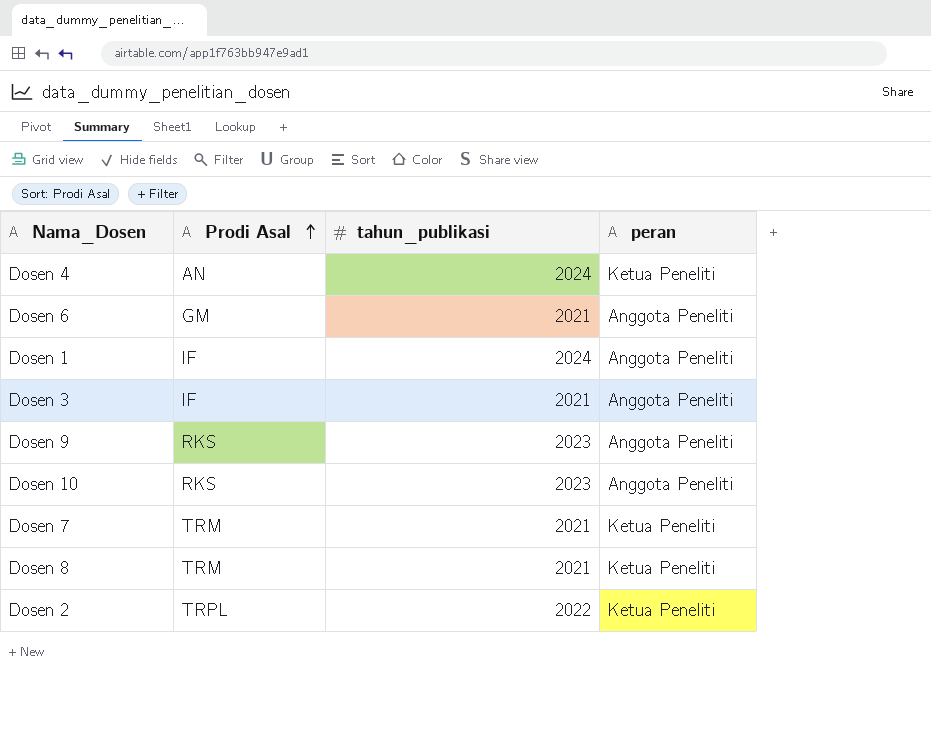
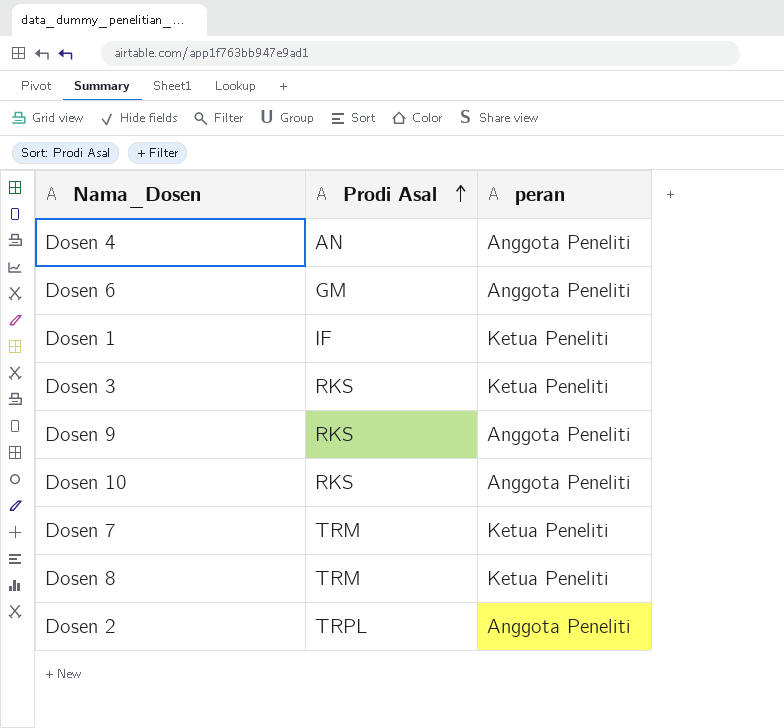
column tahun_publikasi | position: 3 -> none
Dosen 4 | peran: Ketua Peneliti -> Anggota Peneliti
Dosen 1 | peran: Anggota Peneliti -> Ketua Peneliti
Dosen 3 | Prodi Asal: IF -> RKS
Dosen 3 | peran: Anggota Peneliti -> Ketua Peneliti
Dosen 2 | peran: Ketua Peneliti -> Anggota Peneliti

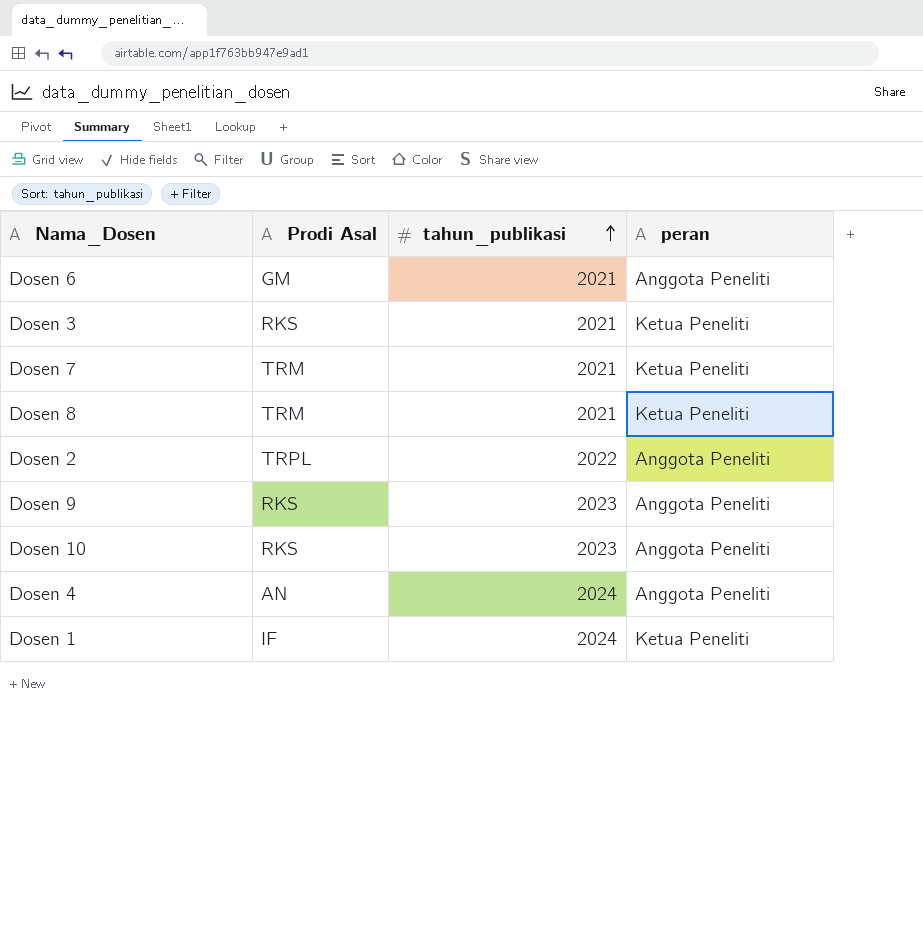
row order: Prodi Asal ascending -> tahun_publikasi ascending
column tahun_publikasi | position: none -> 3

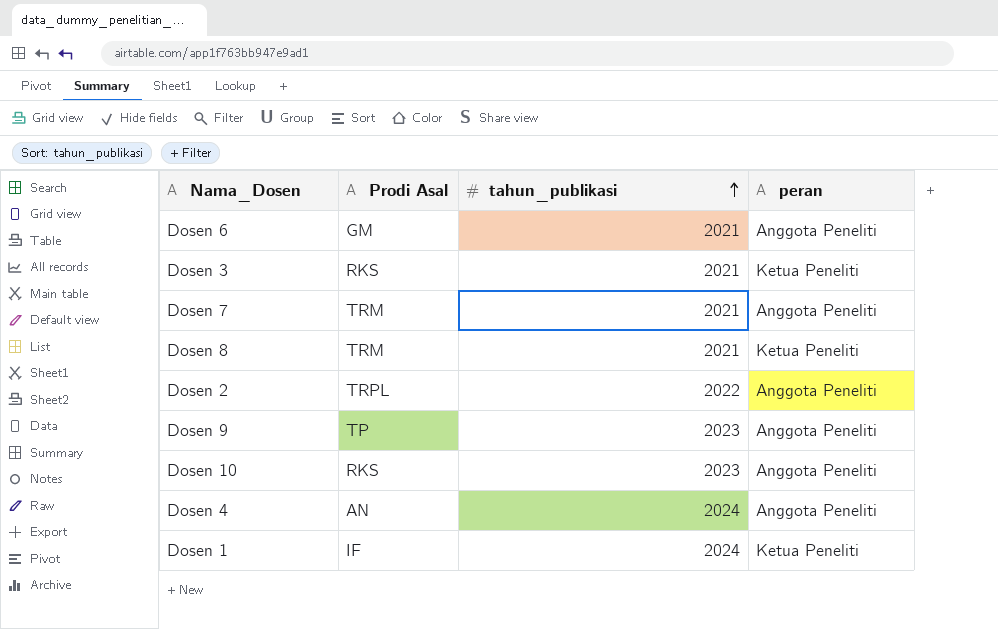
Dosen 7 | peran: Ketua Peneliti -> Anggota Peneliti
Dosen 9 | Prodi Asal: RKS -> TP

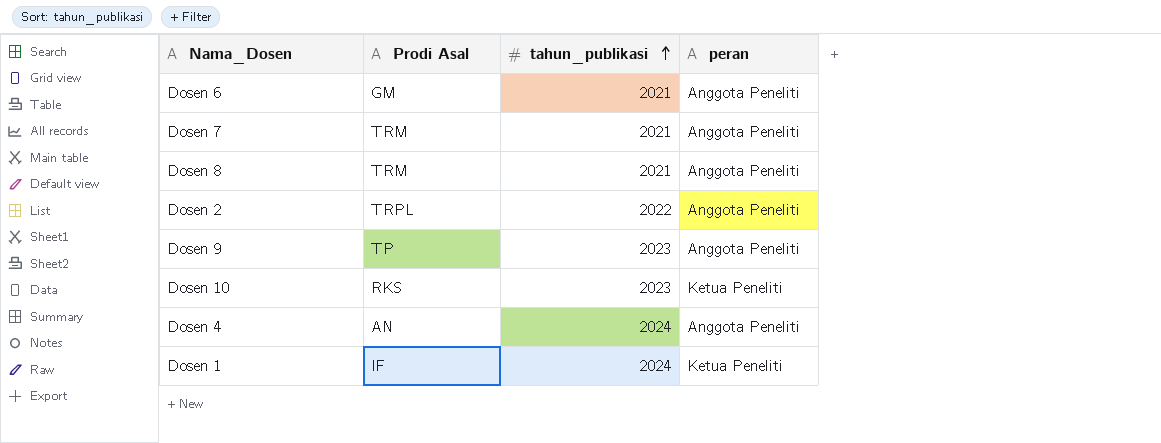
row Dosen 3: RKS | 2021 | Ketua Peneliti -> none
Dosen 8 | peran: Ketua Peneliti -> Anggota Peneliti
Dosen 10 | peran: Anggota Peneliti -> Ketua Peneliti

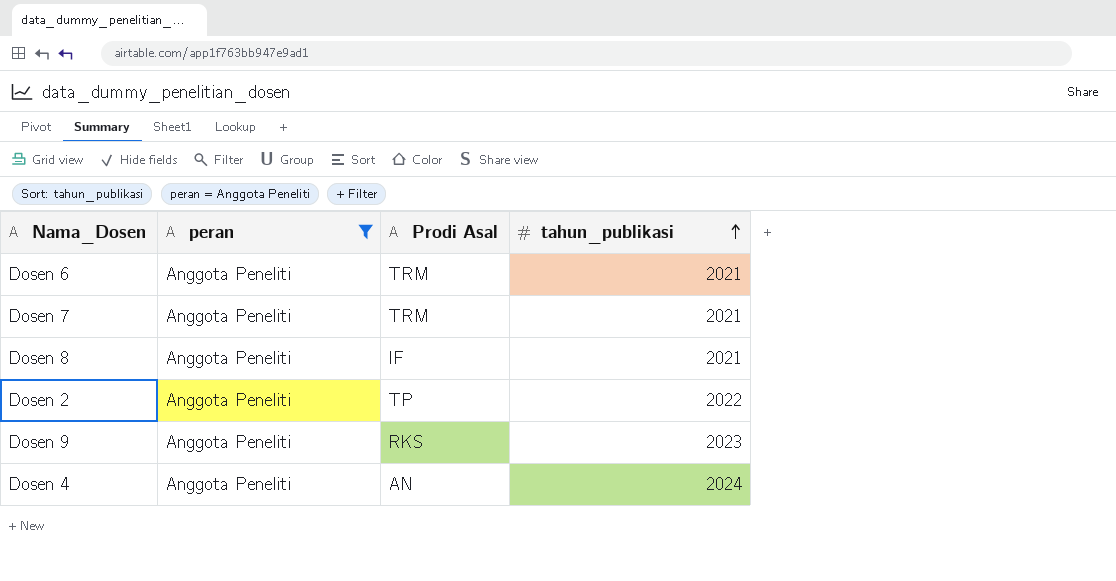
filter: none -> peran = Anggota Peneliti
column peran | position: 4 -> 2
Dosen 6 | Prodi Asal: GM -> TRM
Dosen 8 | Prodi Asal: TRM -> IF
Dosen 2 | Prodi Asal: TRPL -> TP
Dosen 9 | Prodi Asal: TP -> RKS

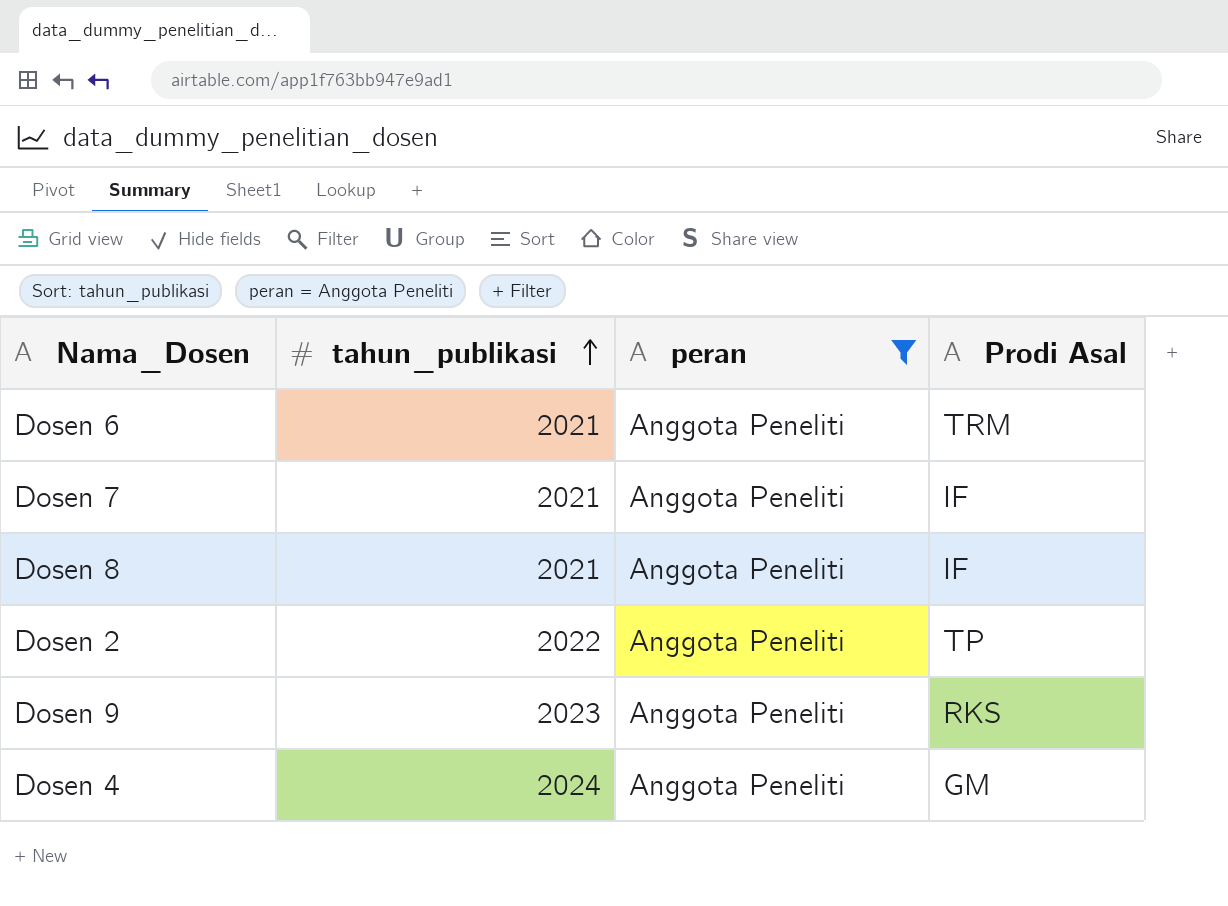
column tahun_publikasi | position: 4 -> 2
Dosen 7 | Prodi Asal: TRM -> IF
Dosen 4 | Prodi Asal: AN -> GM

